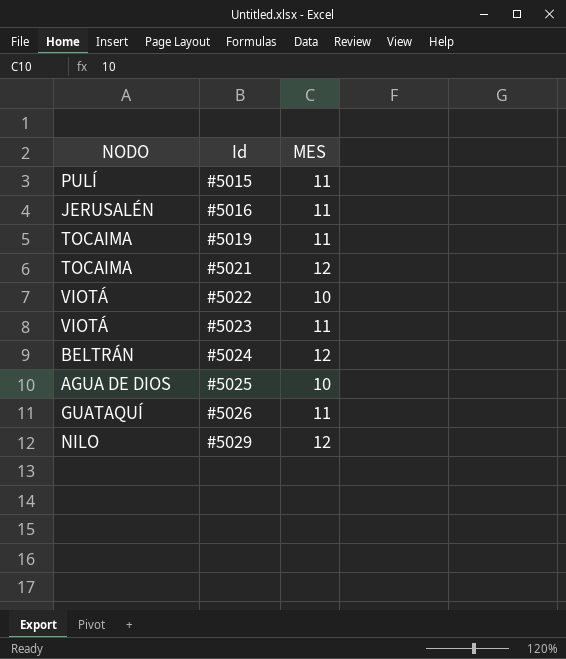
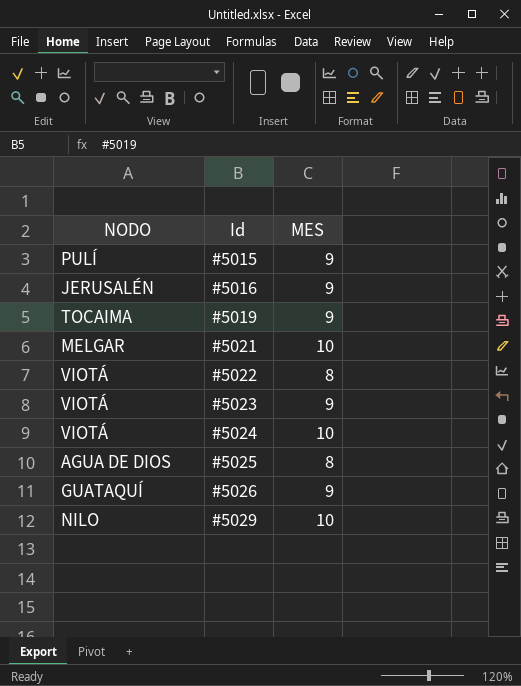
#5015 | MES: 11 -> 9
#5016 | MES: 11 -> 9
#5019 | MES: 11 -> 9
#5021 | NODO: TOCAIMA -> MELGAR
#5021 | MES: 12 -> 10
#5022 | MES: 10 -> 8
#5023 | MES: 11 -> 9
#5024 | NODO: BELTRÁN -> VIOTÁ
#5024 | MES: 12 -> 10
#5025 | MES: 10 -> 8
#5026 | MES: 11 -> 9
#5029 | MES: 12 -> 10

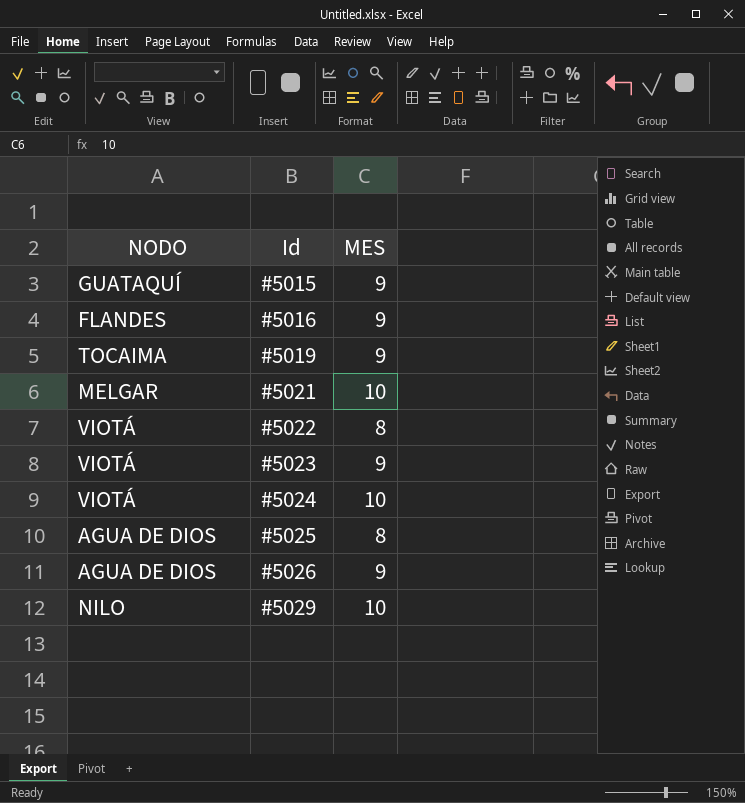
#5015 | NODO: PULÍ -> GUATAQUÍ
#5016 | NODO: JERUSALÉN -> FLANDES
#5026 | NODO: GUATAQUÍ -> AGUA DE DIOS

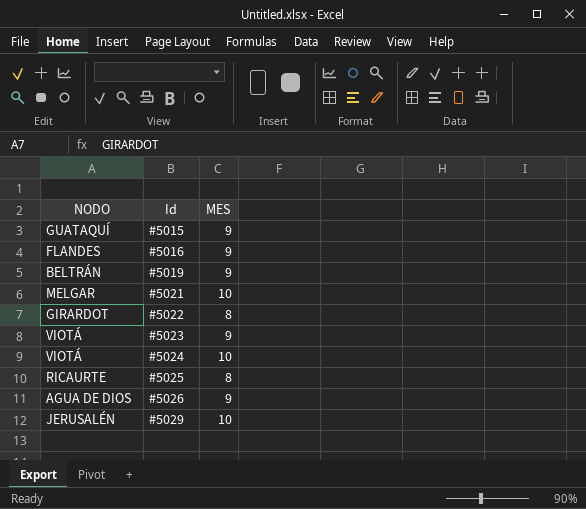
#5019 | NODO: TOCAIMA -> BELTRÁN
#5022 | NODO: VIOTÁ -> GIRARDOT
#5025 | NODO: AGUA DE DIOS -> RICAURTE
#5029 | NODO: NILO -> JERUSALÉN

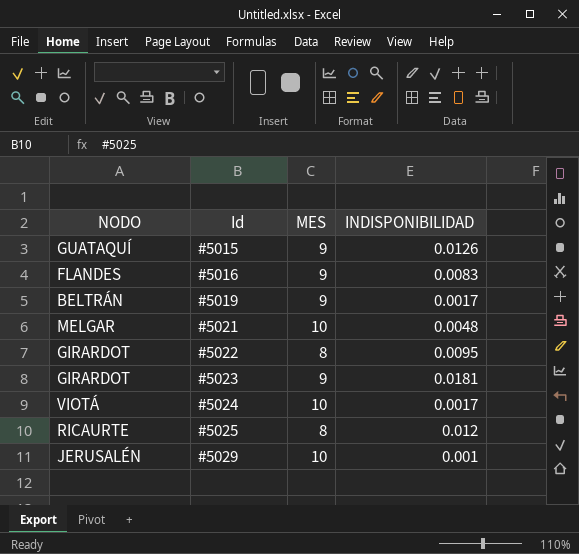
column INDISPONIBILIDAD | position: none -> 4
row #5026: AGUA DE DIOS | 9 -> none
#5023 | NODO: VIOTÁ -> GIRARDOT

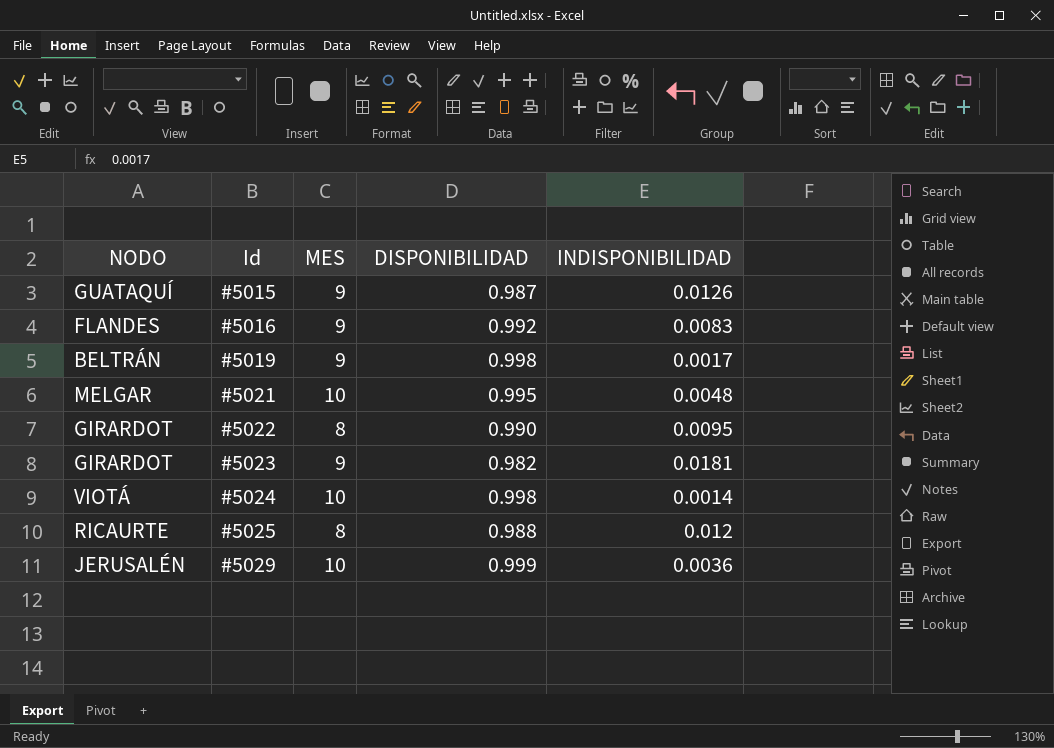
column DISPONIBILIDAD | position: none -> 4
#5024 | INDISPONIBILIDAD: 0.0017 -> 0.0014
#5029 | INDISPONIBILIDAD: 0.001 -> 0.0036

